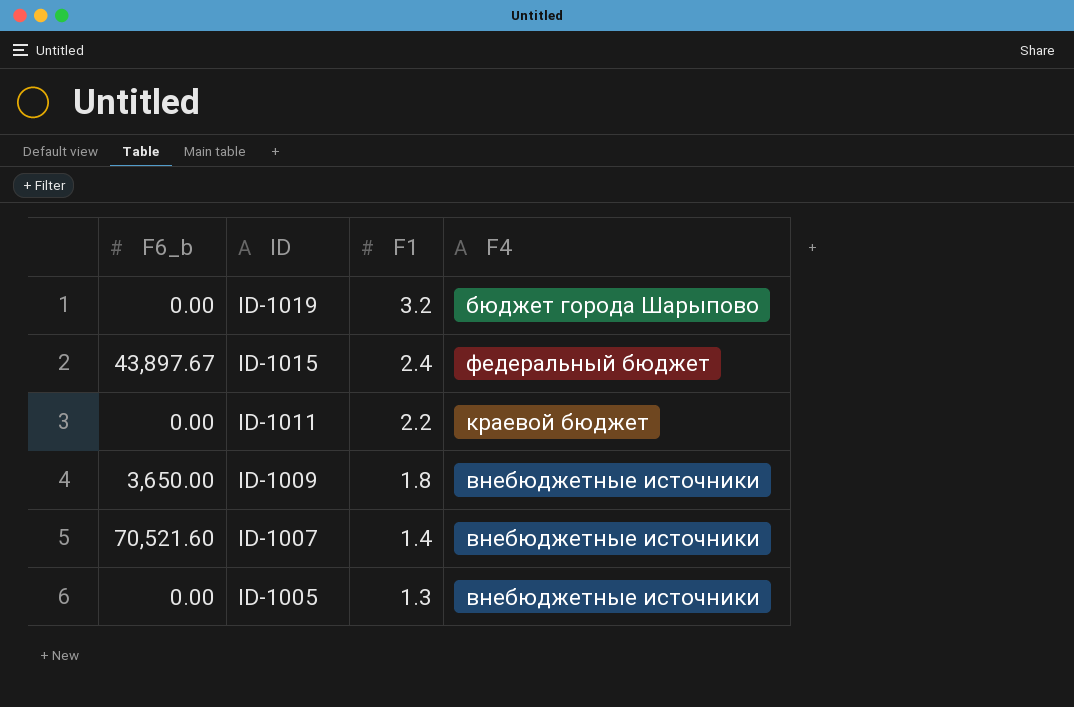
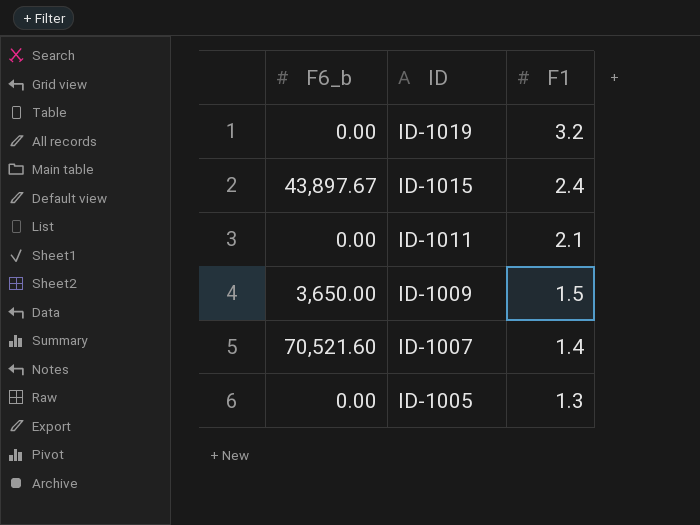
column F4 | position: 4 -> none
ID-1011 | F1: 2.2 -> 2.1
ID-1009 | F1: 1.8 -> 1.5

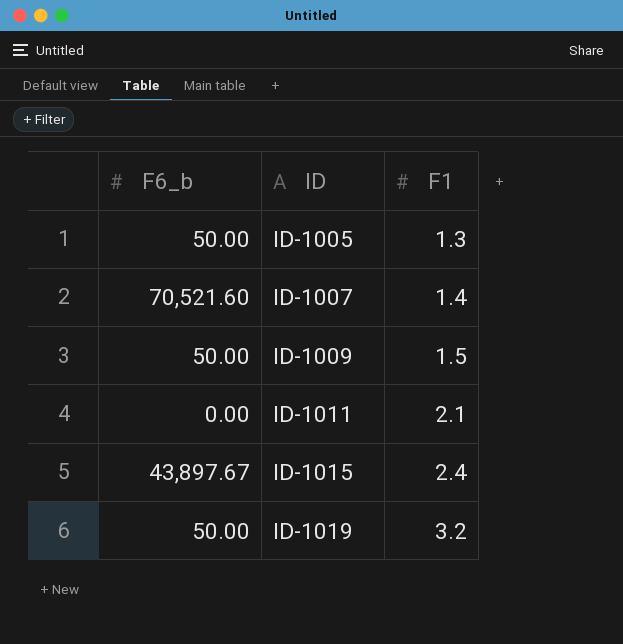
row order: ID descending -> ID ascending
ID-1005 | F6_b: 0.00 -> 50.00
ID-1009 | F6_b: 3,650.00 -> 50.00
ID-1019 | F6_b: 0.00 -> 50.00

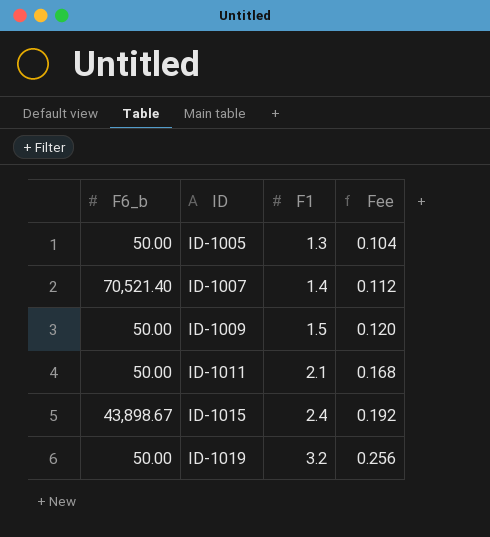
column Fee | formula: none -> [F1] * 0.08
ID-1007 | F6_b: 70,521.60 -> 70,521.40
ID-1011 | F6_b: 0.00 -> 50.00
ID-1015 | F6_b: 43,897.67 -> 43,898.67

